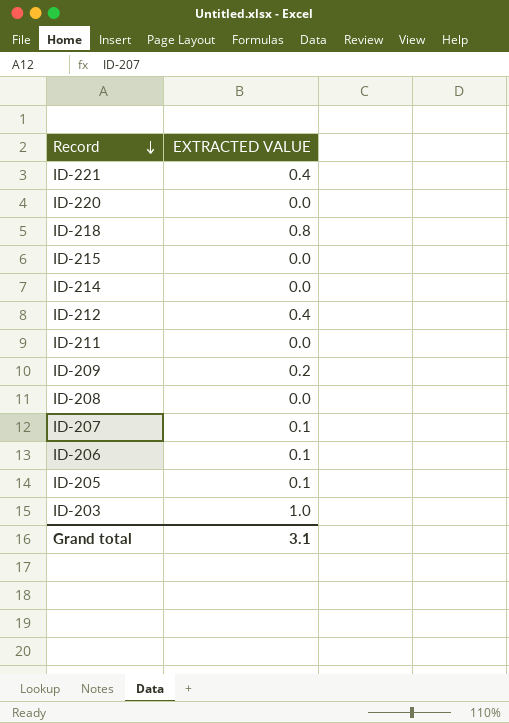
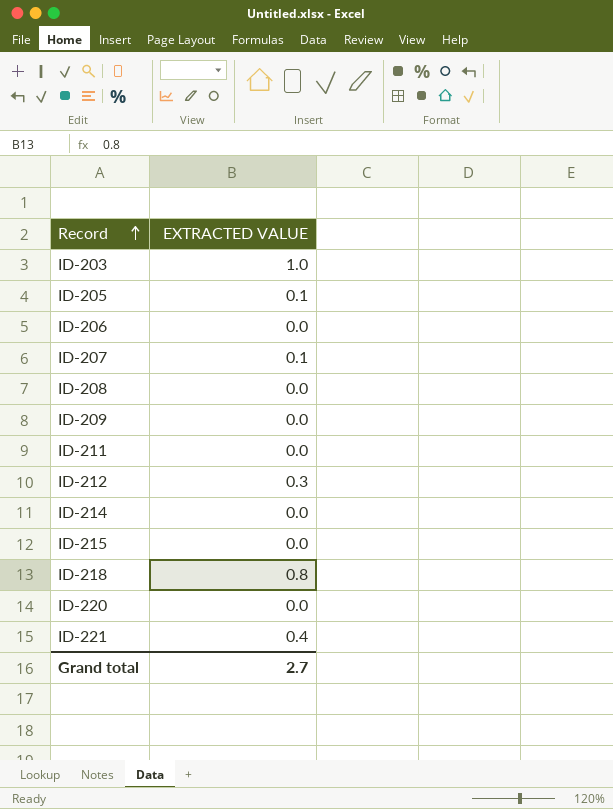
row order: Record descending -> Record ascending
ID-206 | EXTRACTED VALUE: 0.1 -> 0.0
ID-209 | EXTRACTED VALUE: 0.2 -> 0.0
ID-212 | EXTRACTED VALUE: 0.4 -> 0.3
Grand total | EXTRACTED VALUE: 3.1 -> 2.7

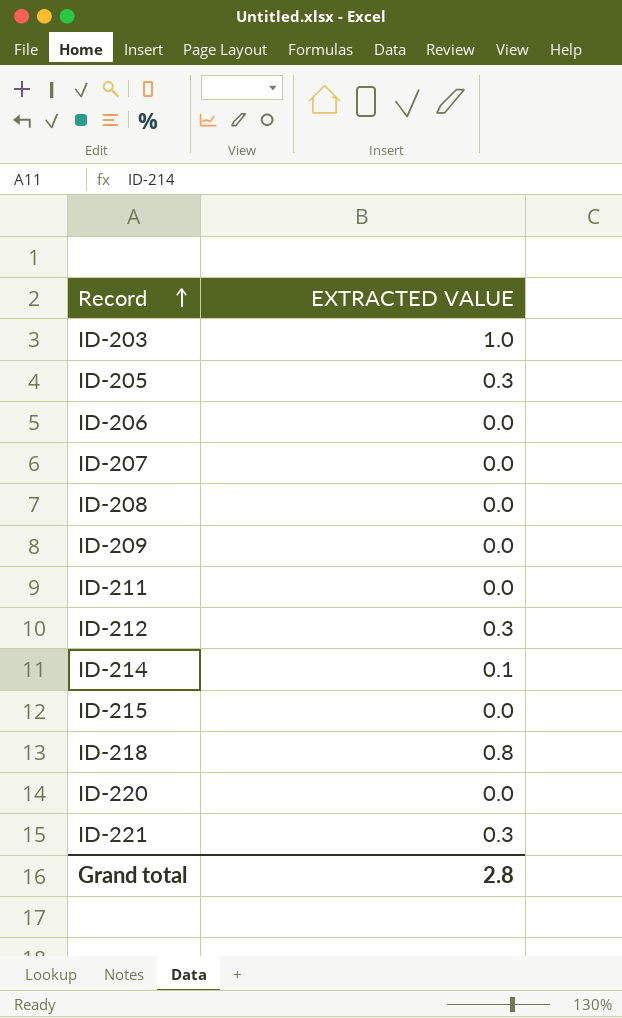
ID-205 | EXTRACTED VALUE: 0.1 -> 0.3
ID-207 | EXTRACTED VALUE: 0.1 -> 0.0
ID-214 | EXTRACTED VALUE: 0.0 -> 0.1
ID-221 | EXTRACTED VALUE: 0.4 -> 0.3
Grand total | EXTRACTED VALUE: 2.7 -> 2.8

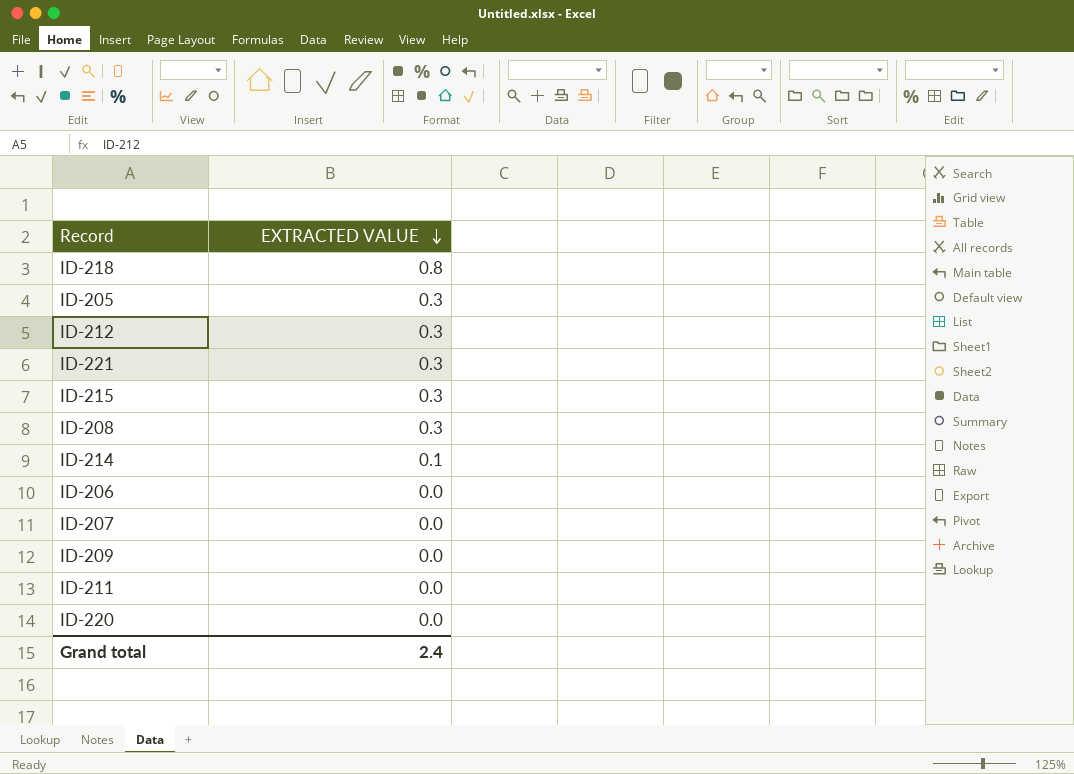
row order: Record ascending -> EXTRACTED VALUE descending
row ID-203: 1.0 -> none
ID-215 | EXTRACTED VALUE: 0.0 -> 0.3
ID-208 | EXTRACTED VALUE: 0.0 -> 0.3
Grand total | EXTRACTED VALUE: 2.8 -> 2.4

